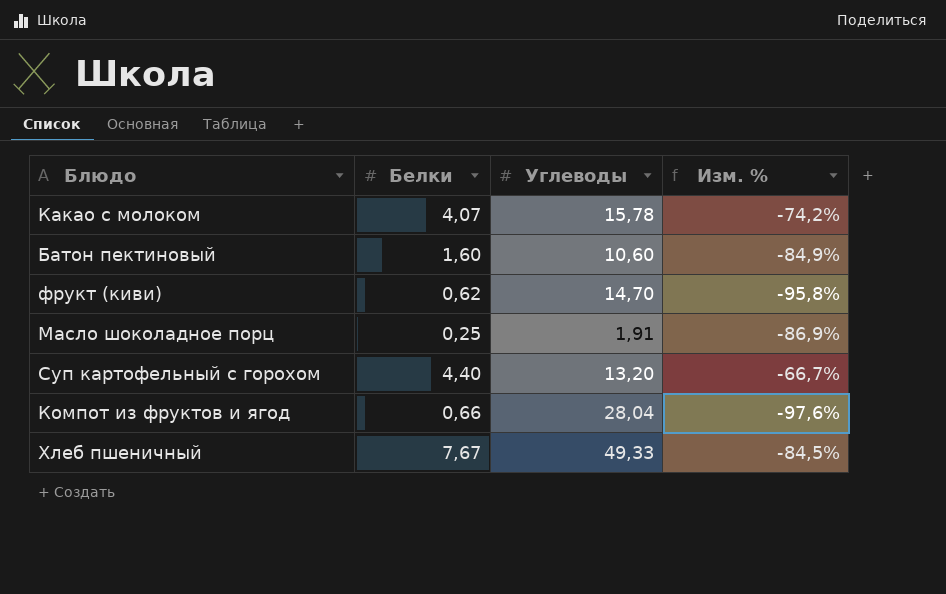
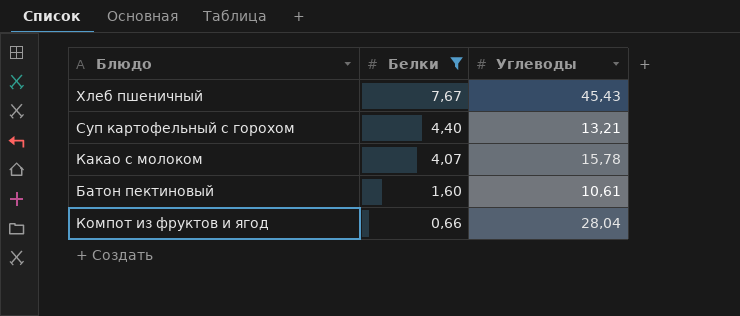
filter: none -> Белки >= 0,66
row order: none -> Белки descending
column Изм. % | formula: ([Белки] - [Углеводы]) / [Углеводы] -> none
Хлеб пшеничный | Углеводы: 49,33 -> 45,43
Суп картофельный с горохом | Углеводы: 13,20 -> 13,21
Батон пектиновый | Углеводы: 10,60 -> 10,61

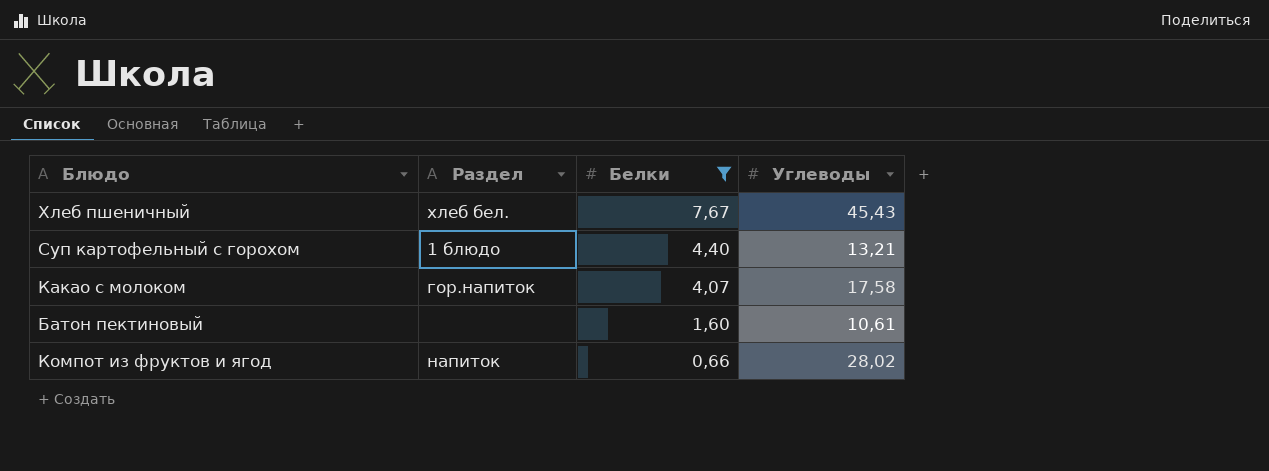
column Раздел | position: none -> 2
Какао с молоком | Углеводы: 15,78 -> 17,58
Компот из фруктов и ягод | Углеводы: 28,04 -> 28,02

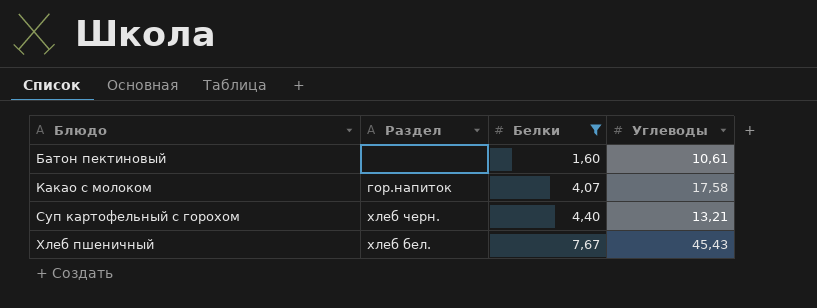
row order: Белки descending -> Блюдо ascending
row Компот из фруктов и ягод: напиток | 0,66 | 28,02 -> none
Суп картофельный с горохом | Раздел: 1 блюдо -> хлеб черн.

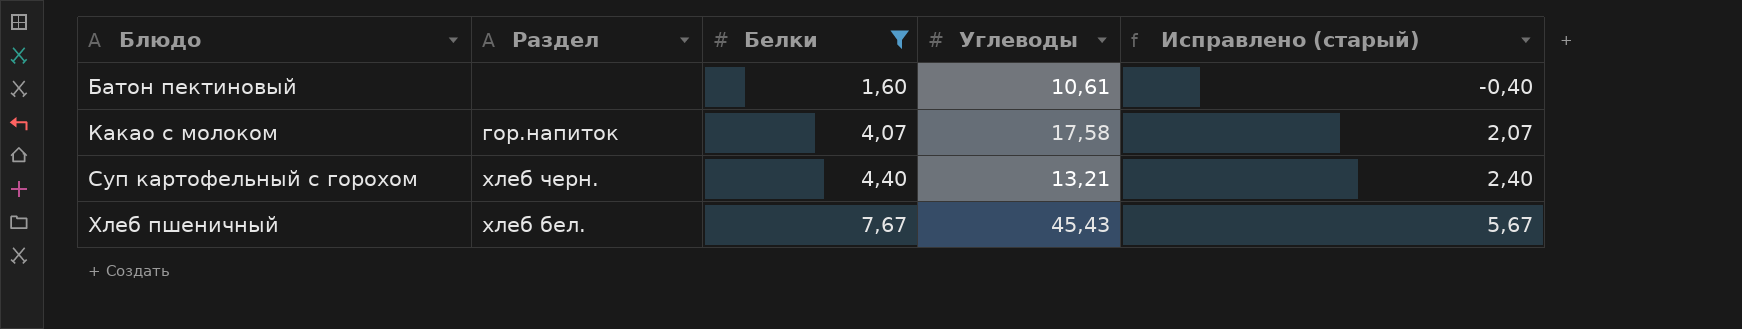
column Исправлено (старый) | formula: none -> [Белки] - 2

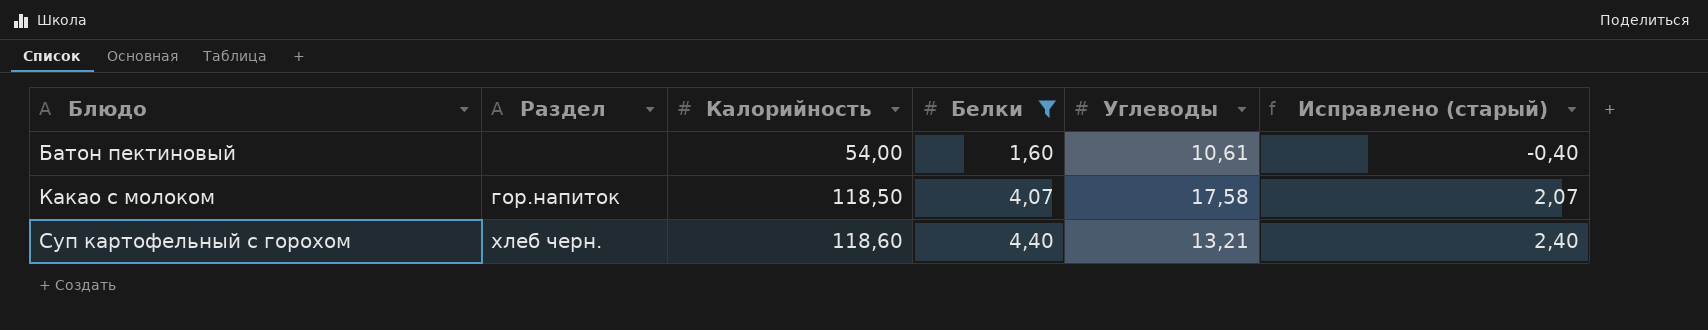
column Калорийность | position: none -> 3
row Хлеб пшеничный: хлеб бел. | 7,67 | 45,43 | 5,67 -> none

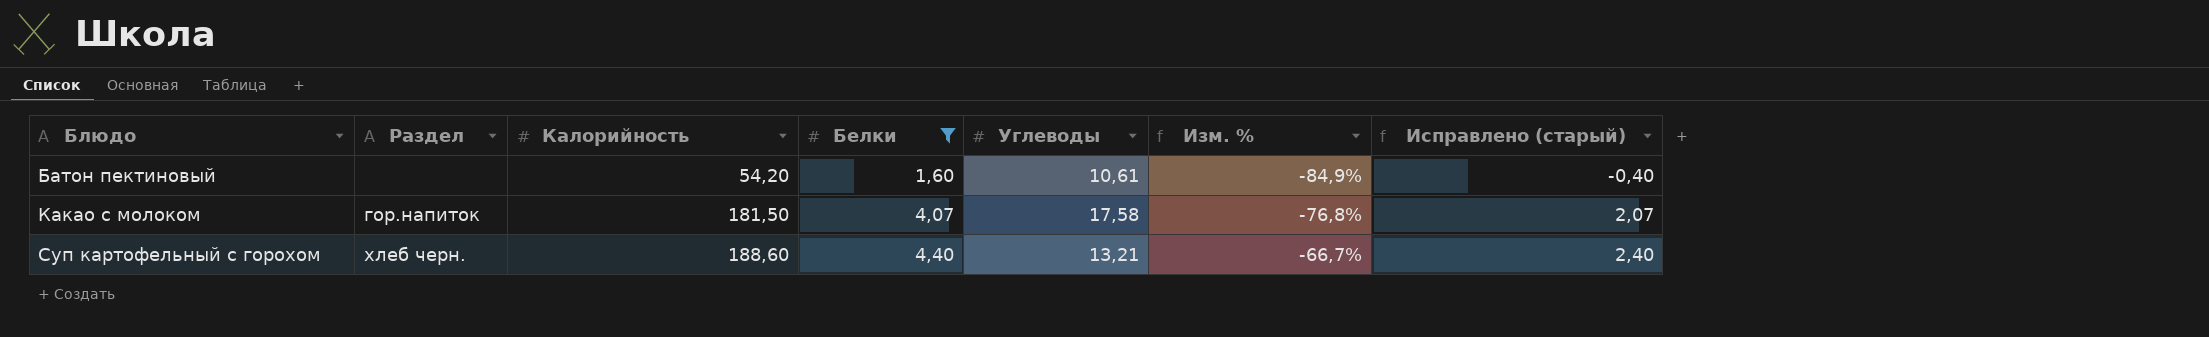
column Изм. % | formula: none -> ([Белки] - [Углеводы]) / [Углеводы]
Батон пектиновый | Калорийность: 54,00 -> 54,20
Какао с молоком | Калорийность: 118,50 -> 181,50
Суп картофельный с горохом | Калорийность: 118,60 -> 188,60

